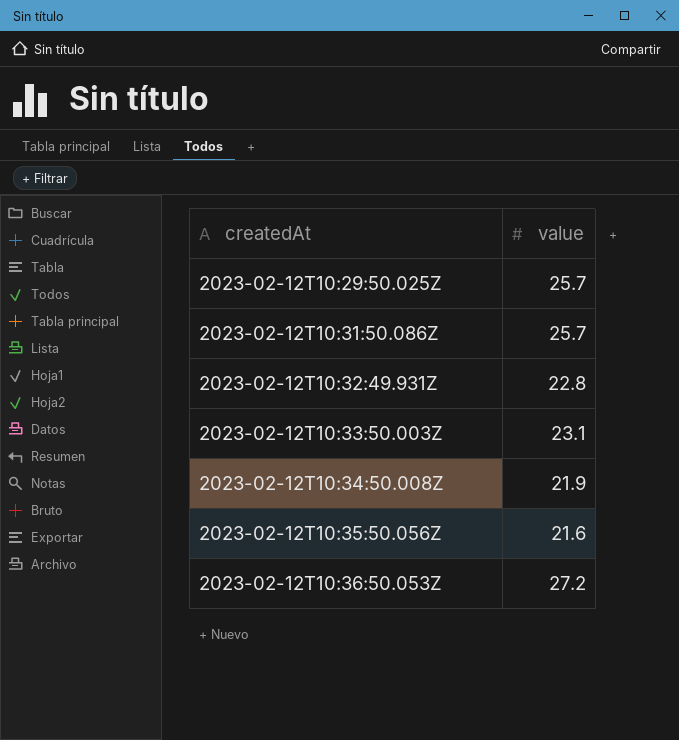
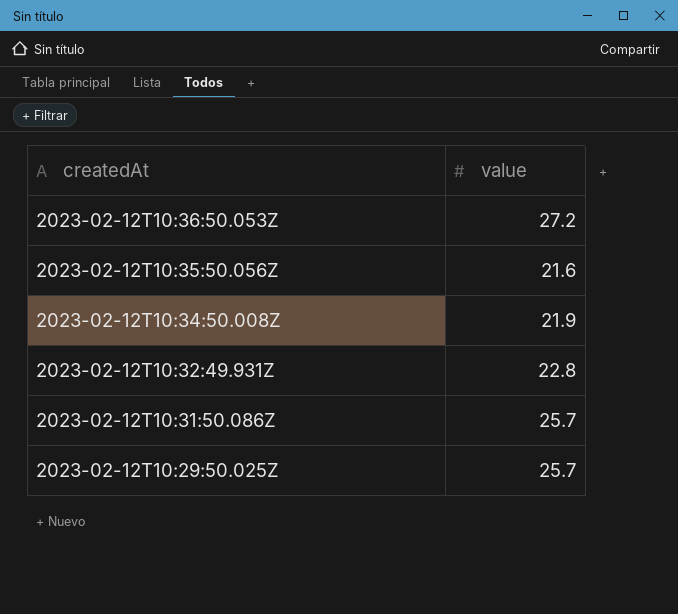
row order: createdAt ascending -> createdAt descending
row 2023-02-12T10:33:50.003Z: 23.1 -> none

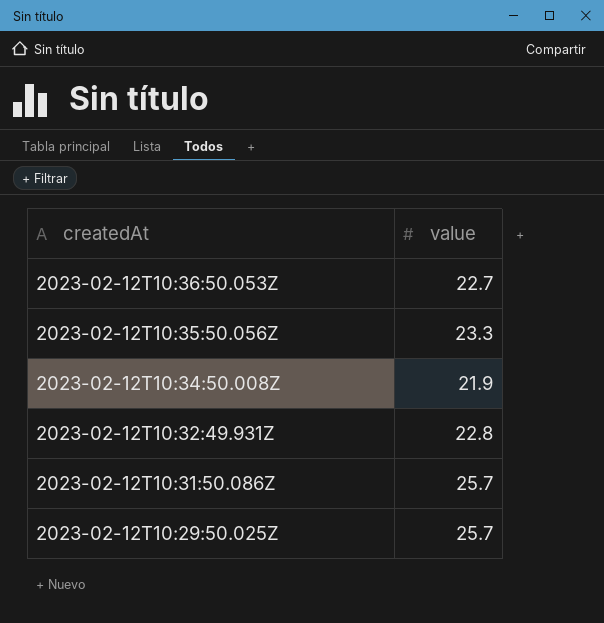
2023-02-12T10:36:50.053Z | value: 27.2 -> 22.7
2023-02-12T10:35:50.056Z | value: 21.6 -> 23.3

